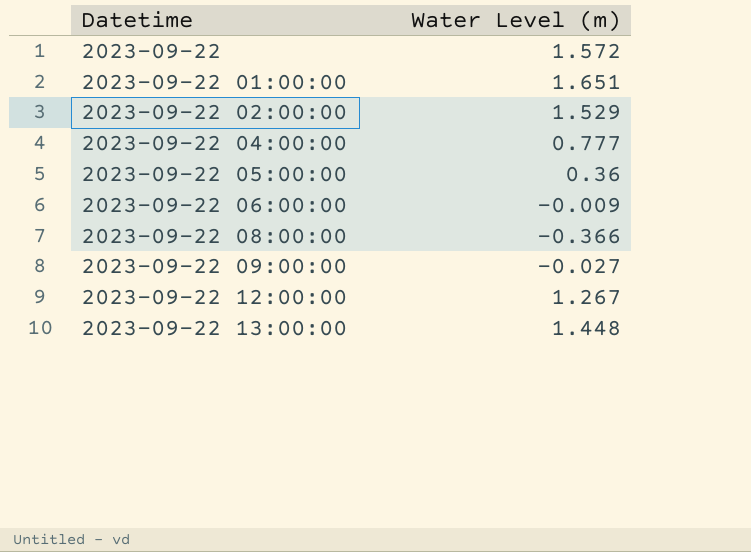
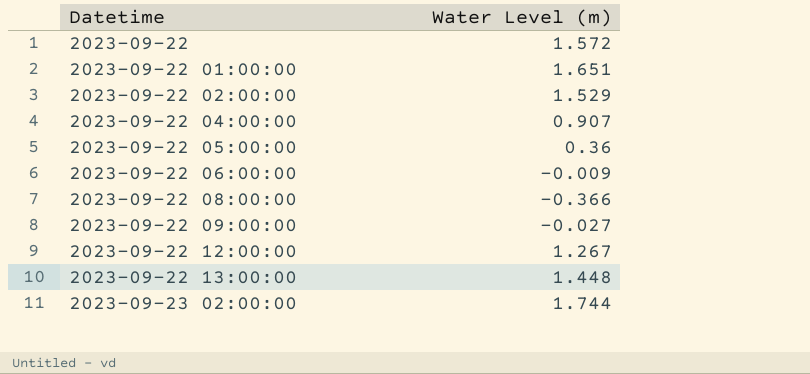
2023-09-22 04:00:00 | Water Level (m): 0.777 -> 0.907
row 2023-09-23 02:00:00: none -> 1.744

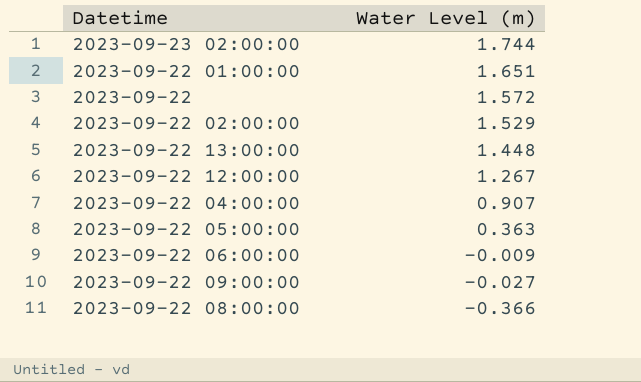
row order: Datetime ascending -> Water Level (m) descending
2023-09-22 05:00:00 | Water Level (m): 0.36 -> 0.363

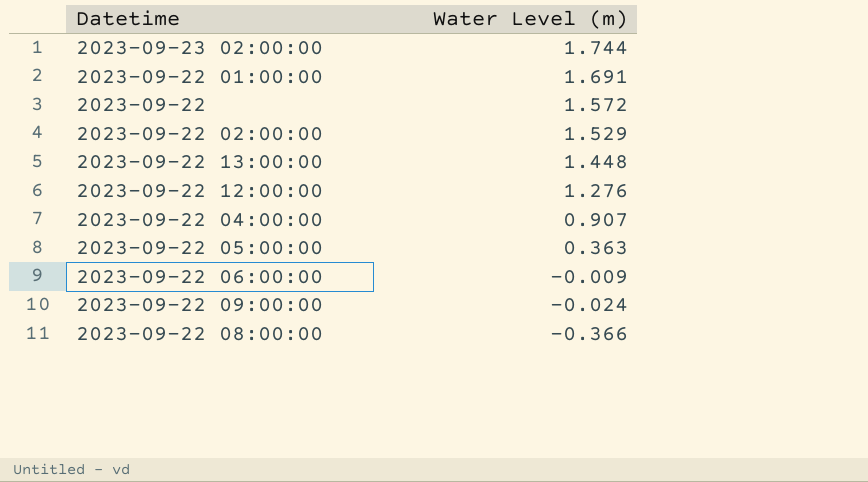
2023-09-22 01:00:00 | Water Level (m): 1.651 -> 1.691
2023-09-22 12:00:00 | Water Level (m): 1.267 -> 1.276
2023-09-22 09:00:00 | Water Level (m): -0.027 -> -0.024

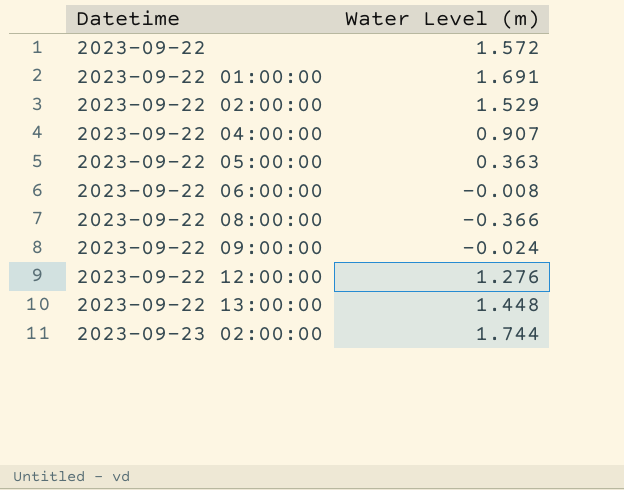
row order: Water Level (m) descending -> Datetime ascending
2023-09-22 06:00:00 | Water Level (m): -0.009 -> -0.008

